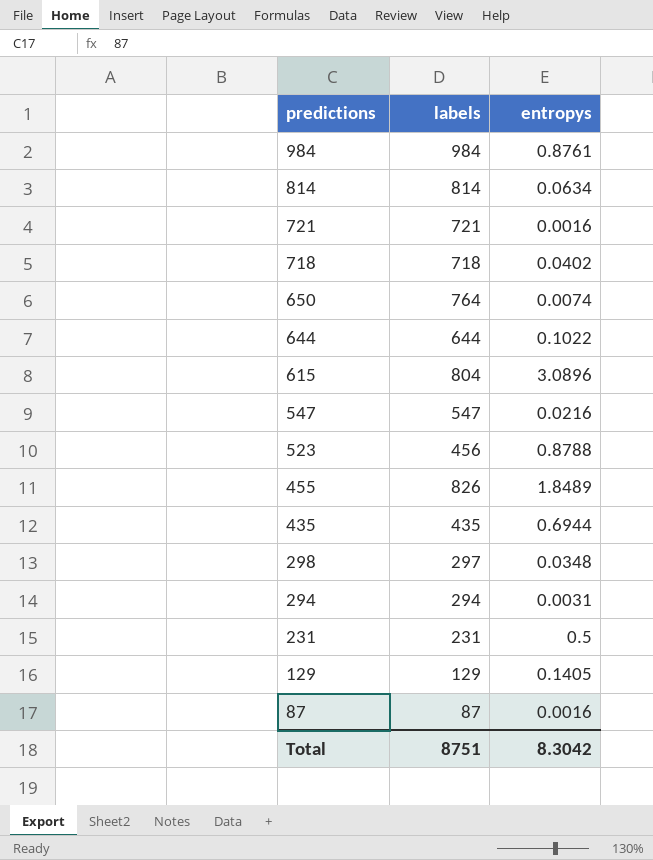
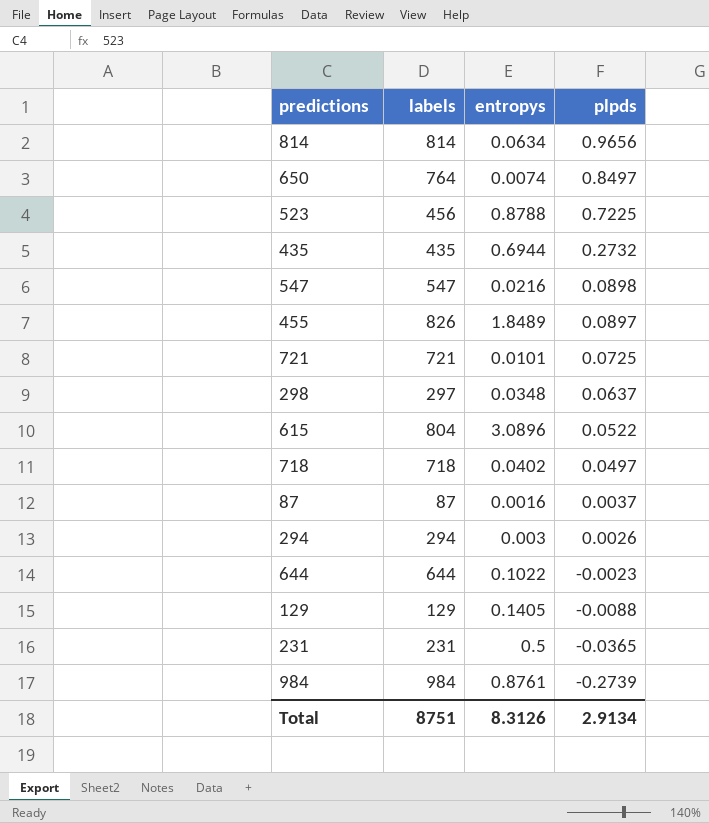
row order: predictions descending -> plpds descending
column plpds | position: none -> 4
721 | entropys: 0.0016 -> 0.0101
294 | entropys: 0.0031 -> 0.003
Total | entropys: 8.3042 -> 8.3126

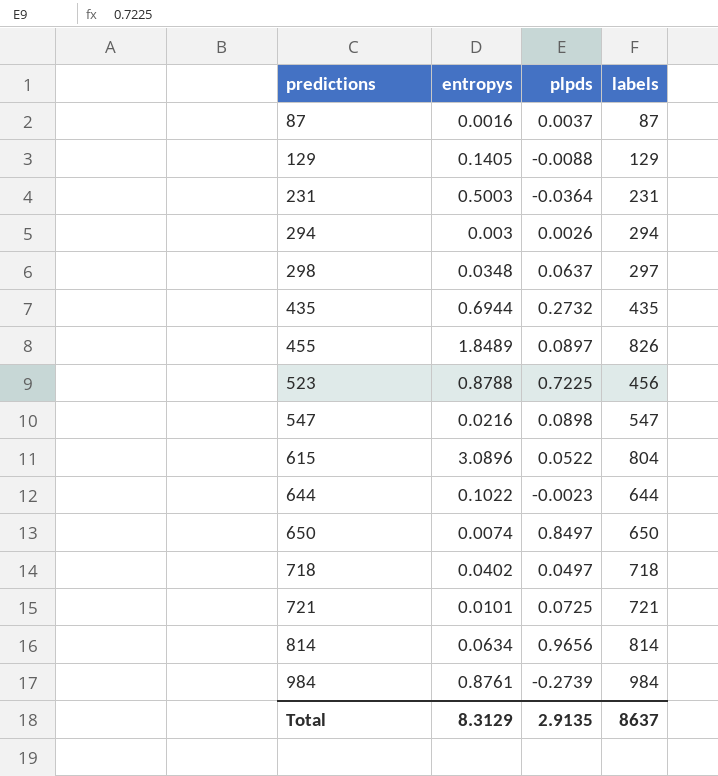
row order: plpds descending -> predictions ascending
column labels | position: 2 -> 4
231 | entropys: 0.5 -> 0.5003
231 | plpds: -0.0365 -> -0.0364
650 | labels: 764 -> 650
Total | entropys: 8.3126 -> 8.3129
Total | plpds: 2.9134 -> 2.9135
Total | labels: 8751 -> 8637

